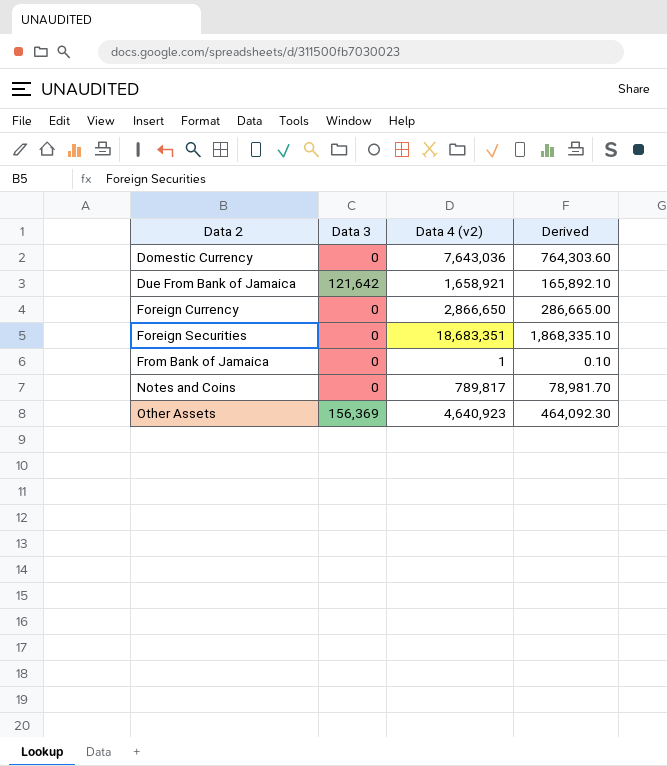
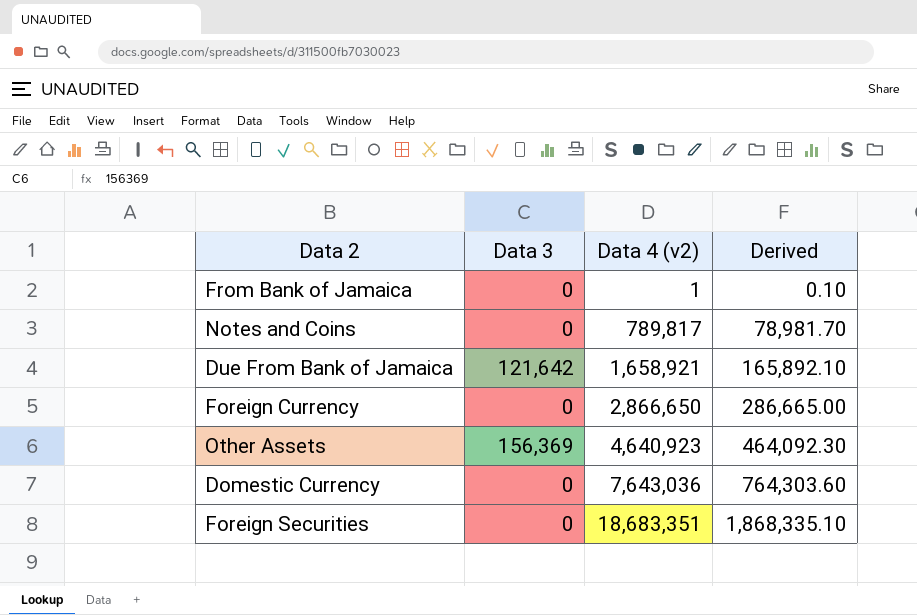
row order: Data 2 ascending -> Data 4 (v2) ascending

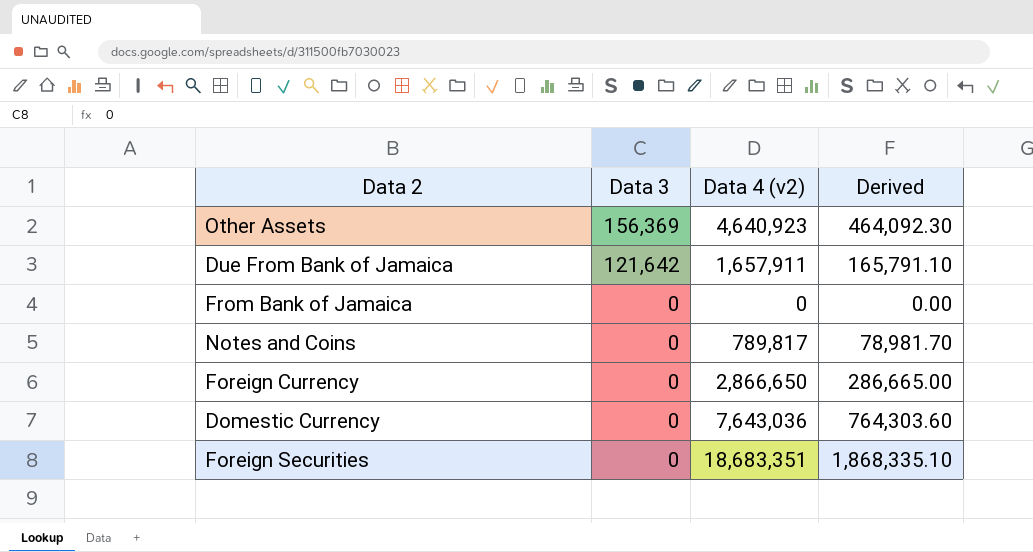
row order: Data 4 (v2) ascending -> Data 3 descending
Due From Bank of Jamaica | Data 4 (v2): 1,658,921 -> 1,657,911
Due From Bank of Jamaica | Derived: 165,892.10 -> 165,791.10
From Bank of Jamaica | Data 4 (v2): 1 -> 0
From Bank of Jamaica | Derived: 0.10 -> 0.00

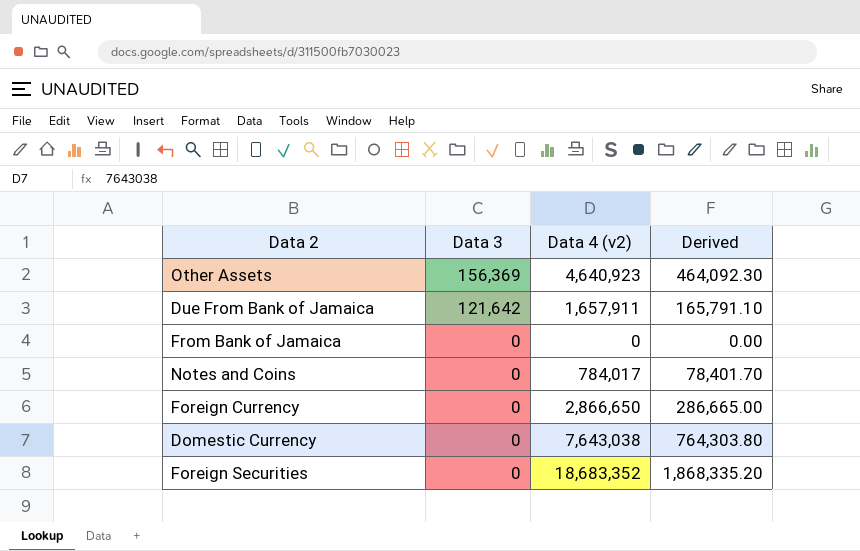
Notes and Coins | Data 4 (v2): 789,817 -> 784,017
Notes and Coins | Derived: 78,981.70 -> 78,401.70
Domestic Currency | Data 4 (v2): 7,643,036 -> 7,643,038
Domestic Currency | Derived: 764,303.60 -> 764,303.80
Foreign Securities | Data 4 (v2): 18,683,351 -> 18,683,352
Foreign Securities | Derived: 1,868,335.10 -> 1,868,335.20

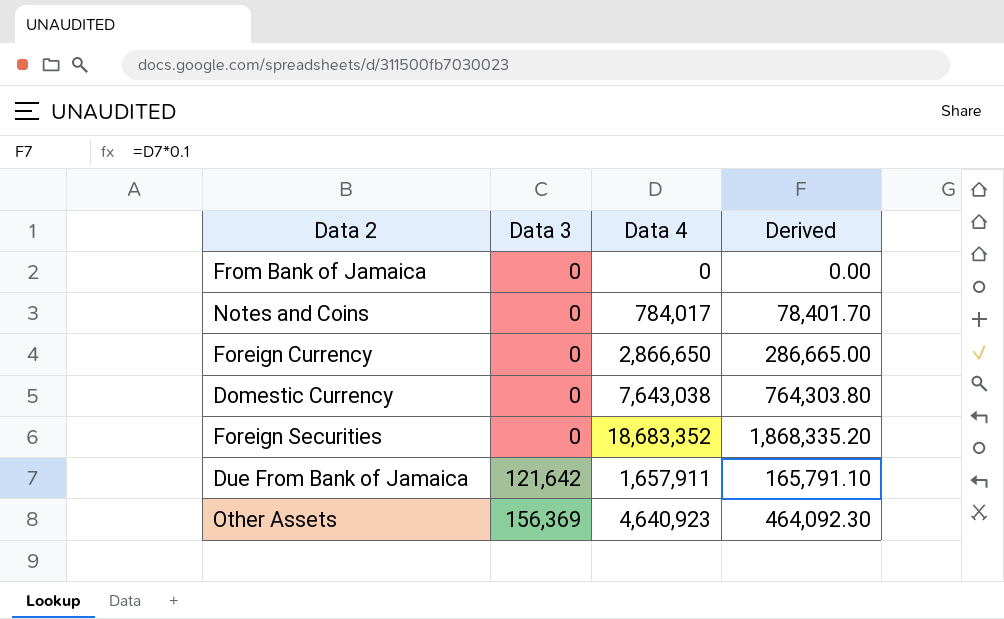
row order: Data 3 descending -> Data 3 ascending
column name: Data 4 (v2) -> Data 4

